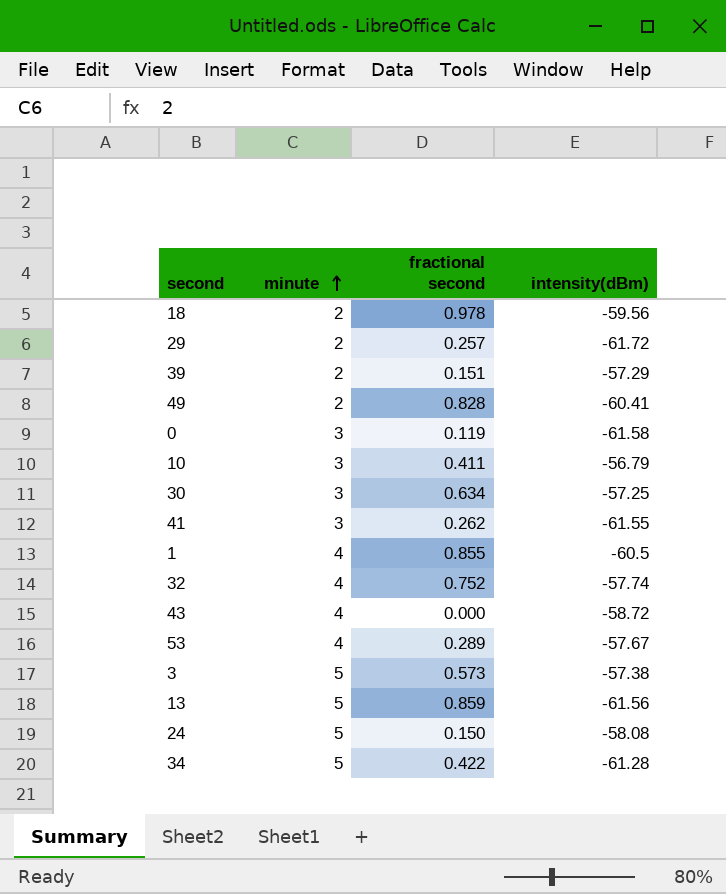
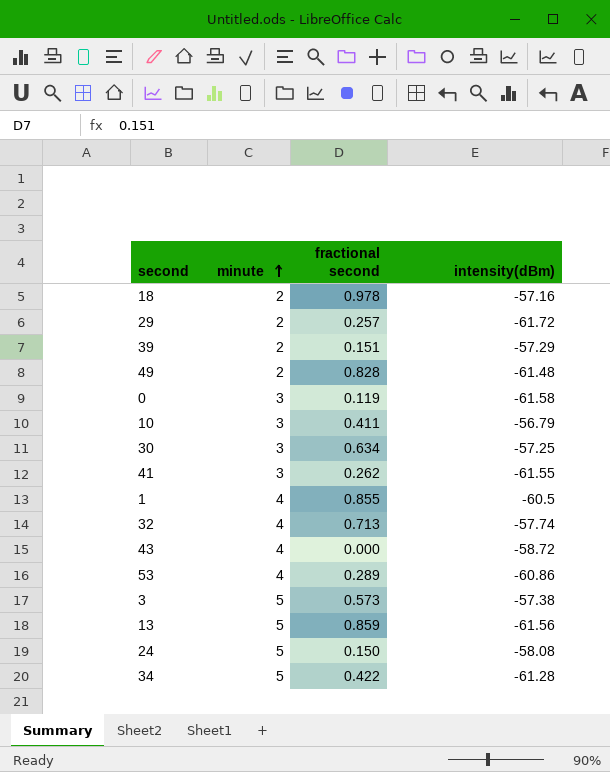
18 | intensity(dBm): -59.56 -> -57.16
49 | intensity(dBm): -60.41 -> -61.48
32 | fractional second: 0.752 -> 0.713
53 | intensity(dBm): -57.67 -> -60.86

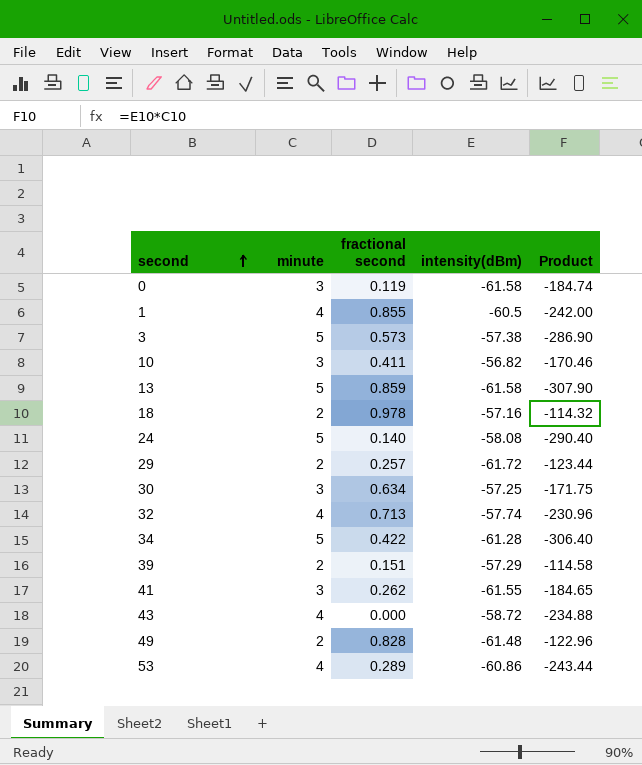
row order: minute ascending -> second ascending
column Product | formula: none -> [minute] * [intensity(dBm)]
10 | intensity(dBm): -56.79 -> -56.82
13 | intensity(dBm): -61.56 -> -61.58
24 | fractional second: 0.150 -> 0.140

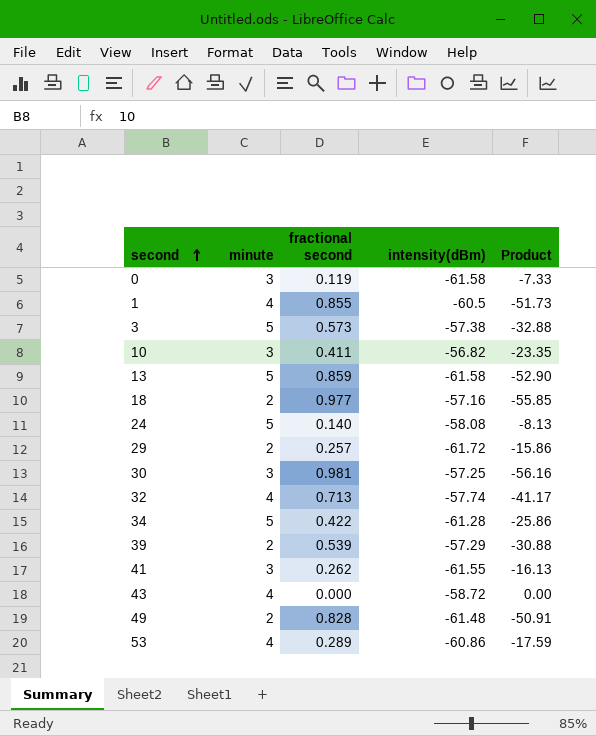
column Product | formula: [minute] * [intensity(dBm)] -> [fractional second] * [intensity(dBm)]
18 | fractional second: 0.978 -> 0.977
30 | fractional second: 0.634 -> 0.981
39 | fractional second: 0.151 -> 0.539

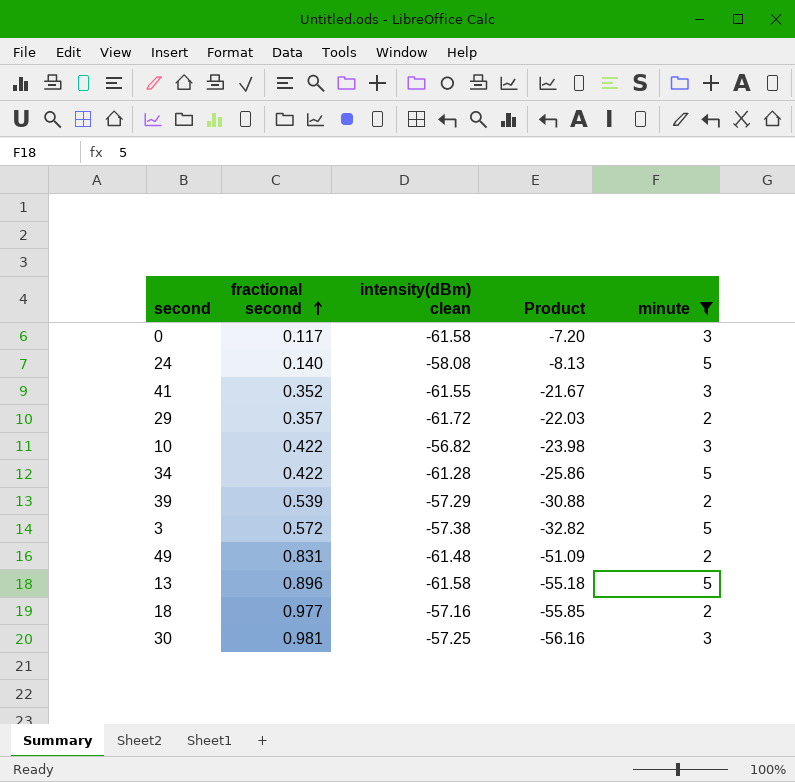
filter: none -> minute != 4
row order: second ascending -> fractional second ascending
column name: intensity(dBm) -> intensity(dBm) clean
column minute | position: 2 -> 5
0 | fractional second: 0.119 -> 0.117
0 | Product: -7.33 -> -7.20
41 | fractional second: 0.262 -> 0.352
41 | Product: -16.13 -> -21.67
29 | fractional second: 0.257 -> 0.357
29 | Product: -15.86 -> -22.03
10 | fractional second: 0.411 -> 0.422
10 | Product: -23.35 -> -23.98
3 | fractional second: 0.573 -> 0.572
3 | Product: -32.88 -> -32.82
49 | fractional second: 0.828 -> 0.831
49 | Product: -50.91 -> -51.09
13 | fractional second: 0.859 -> 0.896
13 | Product: -52.90 -> -55.18

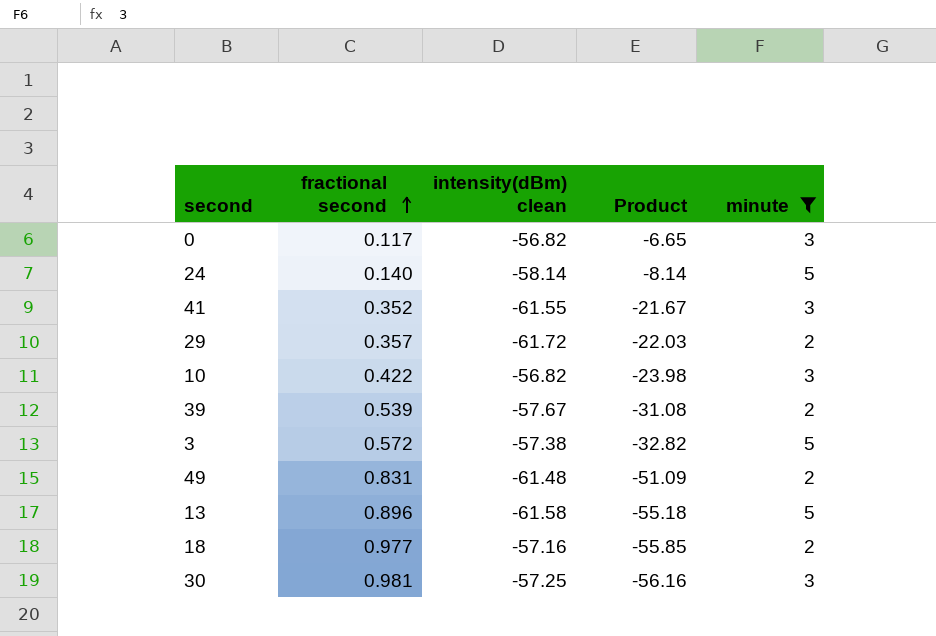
row 34: 0.422 | -61.28 | -25.86 | 5 -> none
0 | intensity(dBm) clean: -61.58 -> -56.82
0 | Product: -7.20 -> -6.65
24 | intensity(dBm) clean: -58.08 -> -58.14
24 | Product: -8.13 -> -8.14
39 | intensity(dBm) clean: -57.29 -> -57.67
39 | Product: -30.88 -> -31.08

